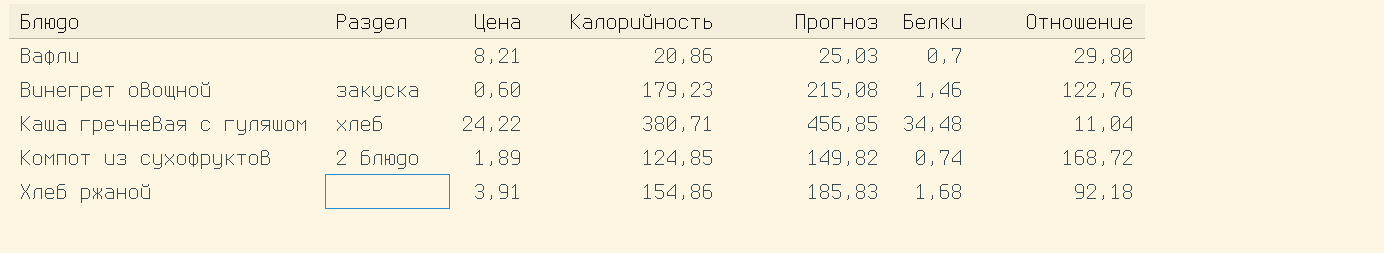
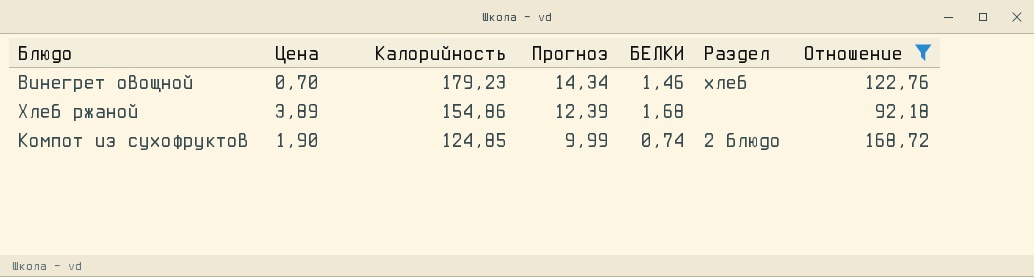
filter: none -> Отношение >= 92,18
row order: Блюдо ascending -> Калорийность descending
column Прогноз | formula: [Калорийность] * 1,2 -> [Калорийность] * 0,08
column name: Белки -> БЕЛКИ
column Раздел | position: 2 -> 6
Винегрет овощной | Цена: 0,60 -> 0,70
Винегрет овощной | Раздел: закуска -> хлеб
Хлеб ржаной | Цена: 3,91 -> 3,89
Компот из сухофруктов | Цена: 1,89 -> 1,90

